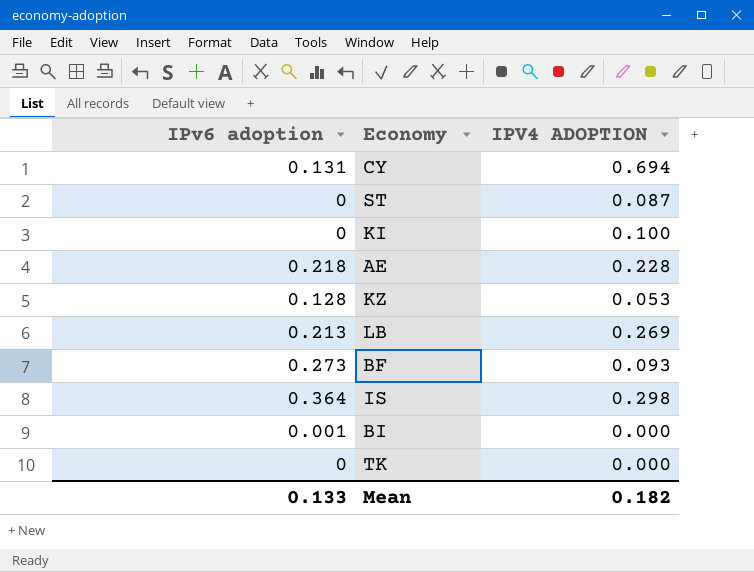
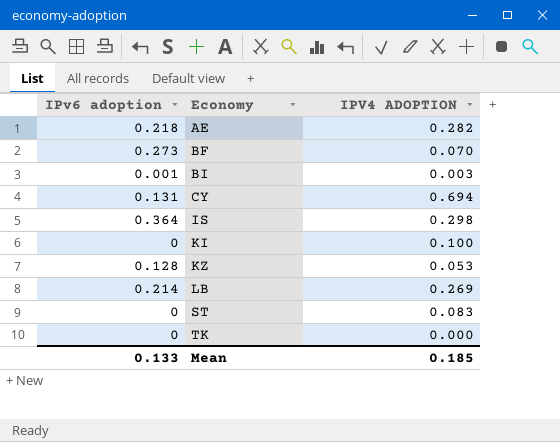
row order: none -> Economy ascending
AE | IPV4 ADOPTION: 0.228 -> 0.282
BF | IPV4 ADOPTION: 0.093 -> 0.070
BI | IPV4 ADOPTION: 0.000 -> 0.003
LB | IPv6 adoption: 0.213 -> 0.214
ST | IPV4 ADOPTION: 0.087 -> 0.083
Mean | IPV4 ADOPTION: 0.182 -> 0.185

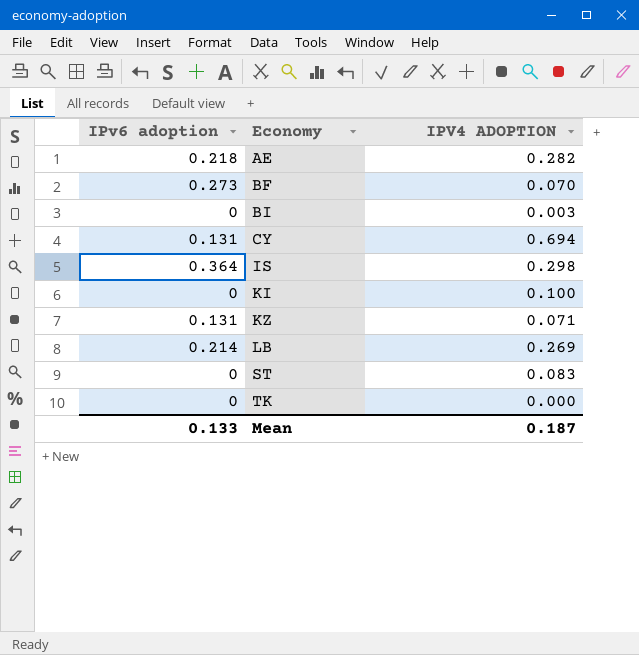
BI | IPv6 adoption: 0.001 -> 0
KZ | IPv6 adoption: 0.128 -> 0.131
KZ | IPV4 ADOPTION: 0.053 -> 0.071
Mean | IPV4 ADOPTION: 0.185 -> 0.187

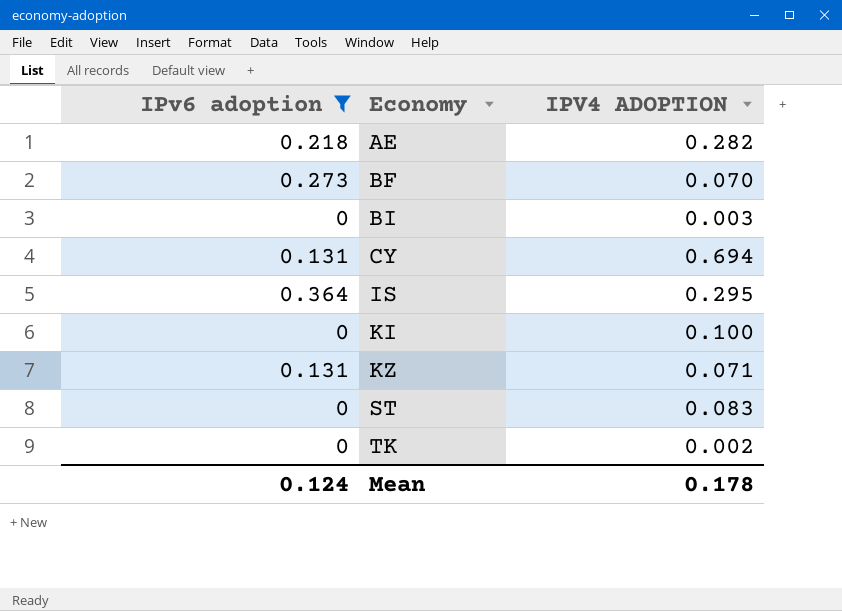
filter: none -> IPv6 adoption != 0.214
IS | IPV4 ADOPTION: 0.298 -> 0.295
TK | IPV4 ADOPTION: 0.000 -> 0.002
Mean | IPv6 adoption: 0.133 -> 0.124
Mean | IPV4 ADOPTION: 0.187 -> 0.178

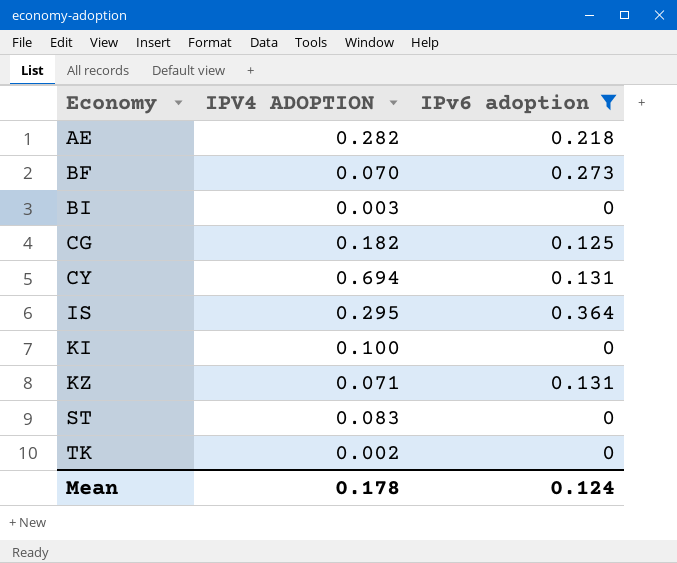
column IPv6 adoption | position: 1 -> 3
row CG: none -> 0.182 | 0.125

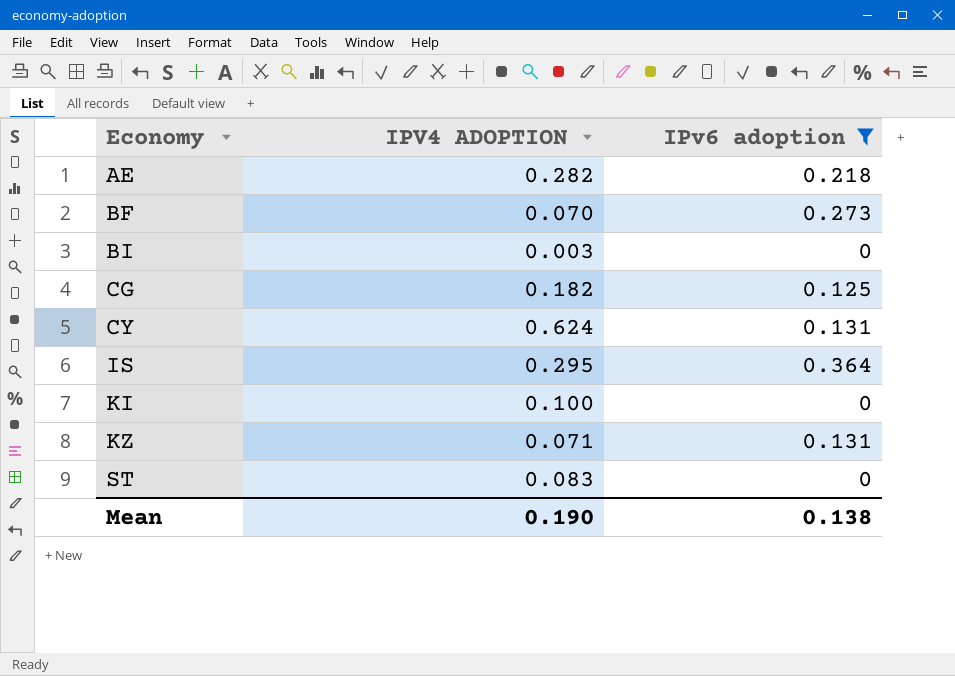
row TK: 0.002 | 0 -> none
CY | IPV4 ADOPTION: 0.694 -> 0.624
Mean | IPV4 ADOPTION: 0.178 -> 0.190
Mean | IPv6 adoption: 0.124 -> 0.138

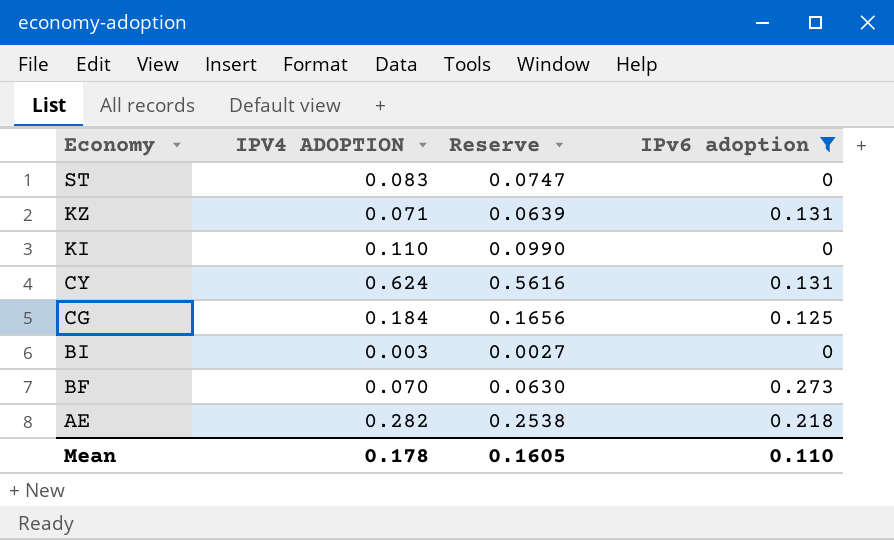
row order: Economy ascending -> Economy descending
column Reserve | formula: none -> [IPV4 ADOPTION] * 0.9
row IS: 0.295 | 0.364 -> none
KI | IPV4 ADOPTION: 0.100 -> 0.110
CG | IPV4 ADOPTION: 0.182 -> 0.184
Mean | IPV4 ADOPTION: 0.190 -> 0.178
Mean | IPv6 adoption: 0.138 -> 0.110

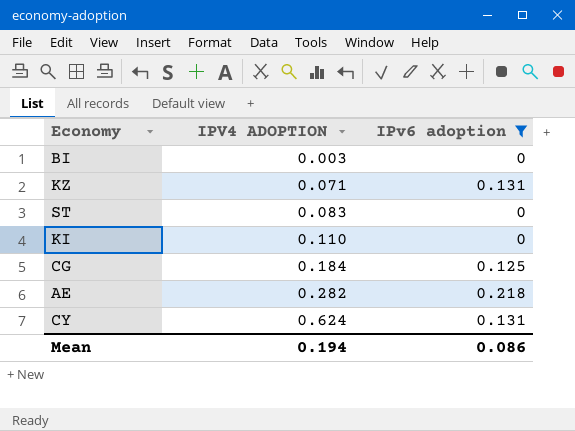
row order: Economy descending -> IPV4 ADOPTION ascending
column Reserve | formula: [IPV4 ADOPTION] * 0.9 -> none
row BF: 0.070 | 0.0630 | 0.273 -> none
Mean | IPV4 ADOPTION: 0.178 -> 0.194
Mean | IPv6 adoption: 0.110 -> 0.086

